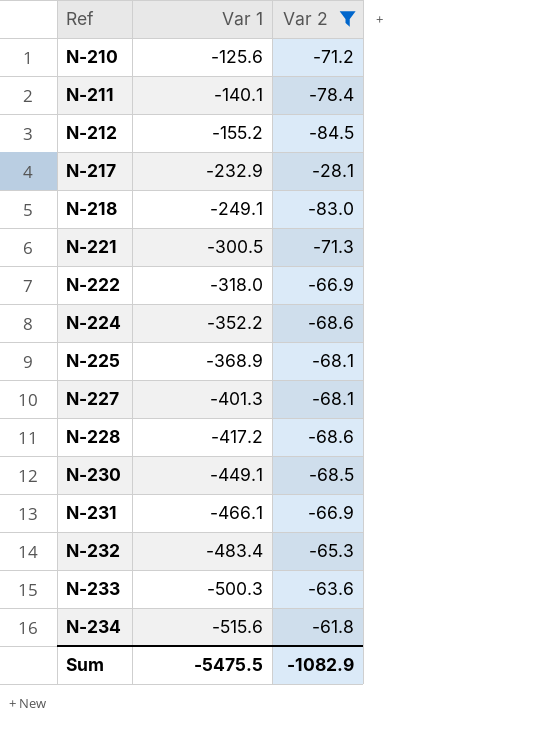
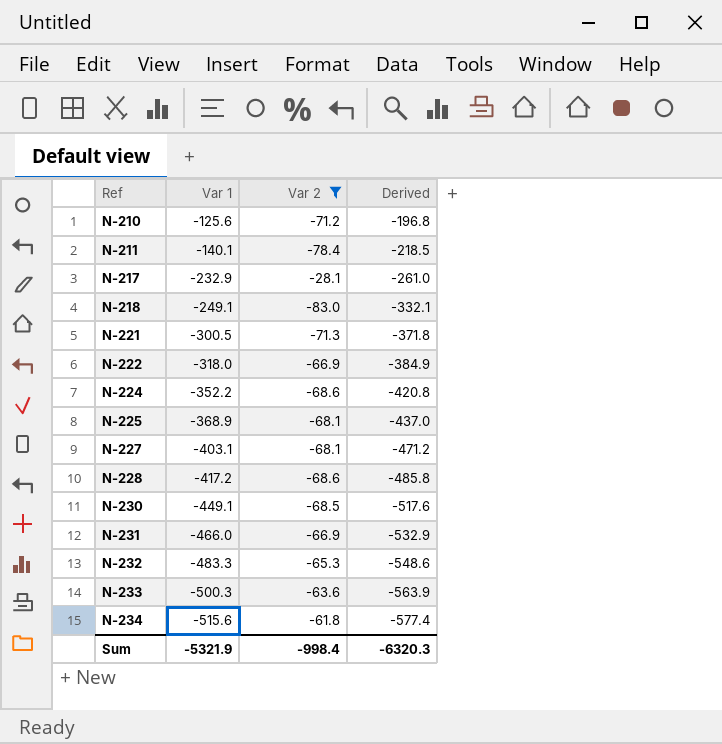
column Derived | formula: none -> [Var 1] + [Var 2]
row N-212: -155.2 | -84.5 -> none
N-227 | Var 1: -401.3 -> -403.1
N-231 | Var 1: -466.1 -> -466.0
N-232 | Var 1: -483.4 -> -483.3
Sum | Var 1: -5475.5 -> -5321.9
Sum | Var 2: -1082.9 -> -998.4

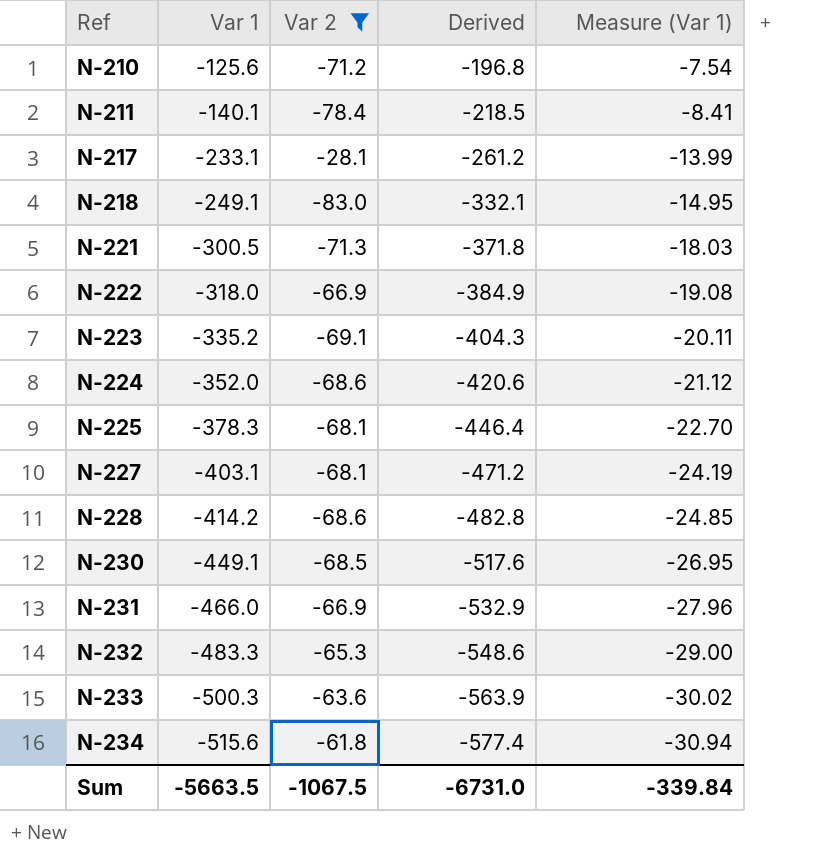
column Measure (Var 1) | formula: none -> [Var 1] * 0.06
N-217 | Var 1: -232.9 -> -233.1
N-217 | Derived: -261.0 -> -261.2
row N-223: none -> -335.2 | -69.1 | -404.3 | -20.11
N-224 | Var 1: -352.2 -> -352.0
N-224 | Derived: -420.8 -> -420.6
N-225 | Var 1: -368.9 -> -378.3
N-225 | Derived: -437.0 -> -446.4
N-228 | Var 1: -417.2 -> -414.2
N-228 | Derived: -485.8 -> -482.8
Sum | Var 1: -5321.9 -> -5663.5
Sum | Var 2: -998.4 -> -1067.5
Sum | Derived: -6320.3 -> -6731.0

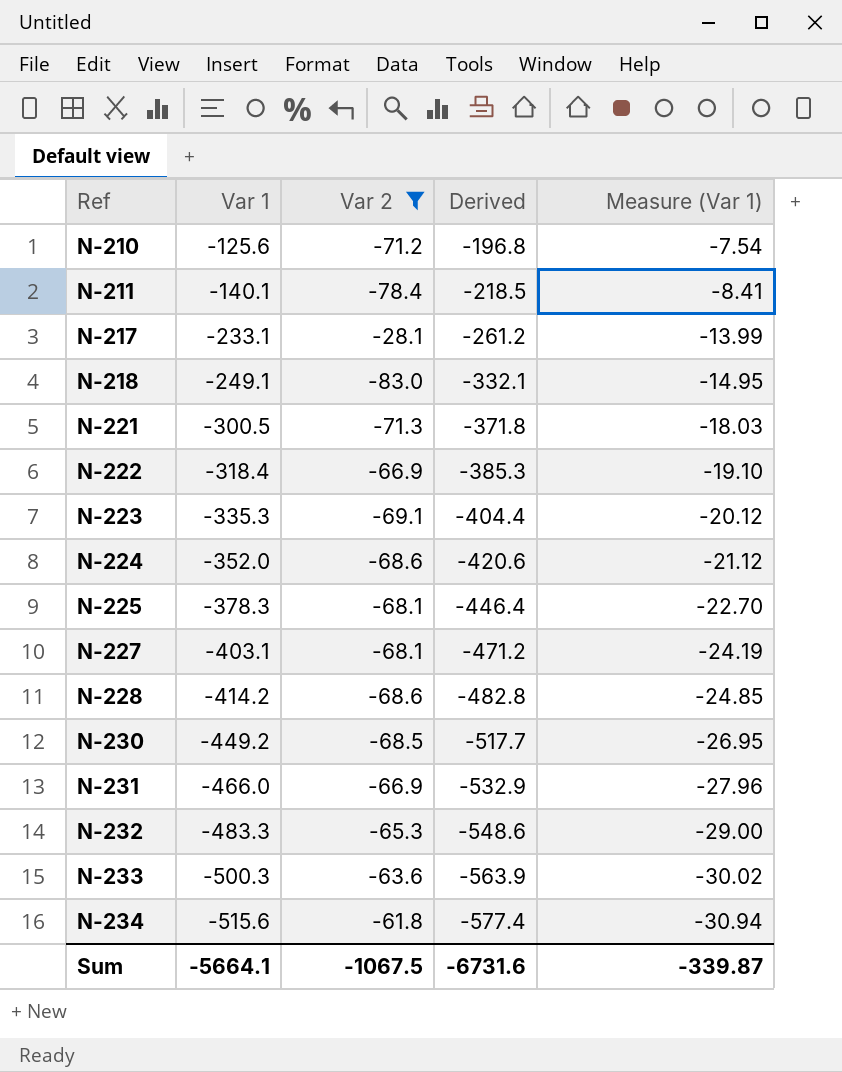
N-222 | Var 1: -318.0 -> -318.4
N-222 | Derived: -384.9 -> -385.3
N-222 | Measure (Var 1): -19.08 -> -19.10
N-223 | Var 1: -335.2 -> -335.3
N-223 | Derived: -404.3 -> -404.4
N-223 | Measure (Var 1): -20.11 -> -20.12
N-230 | Var 1: -449.1 -> -449.2
N-230 | Derived: -517.6 -> -517.7
Sum | Var 1: -5663.5 -> -5664.1
Sum | Derived: -6731.0 -> -6731.6
Sum | Measure (Var 1): -339.84 -> -339.87

